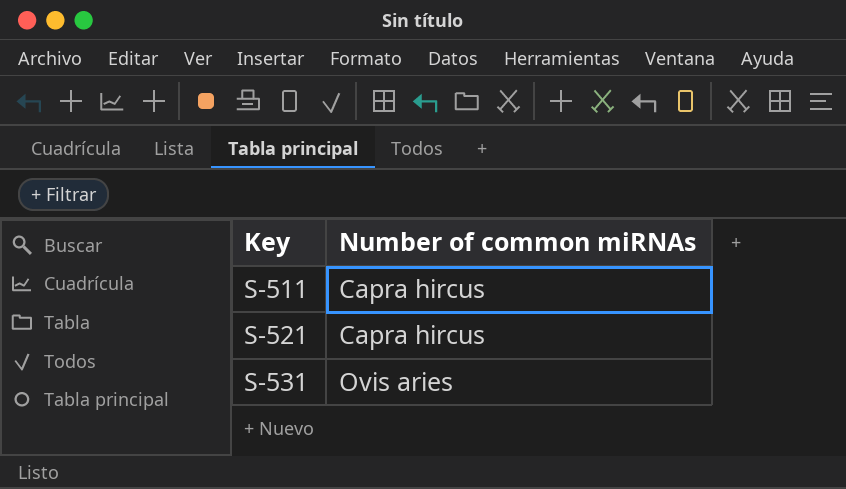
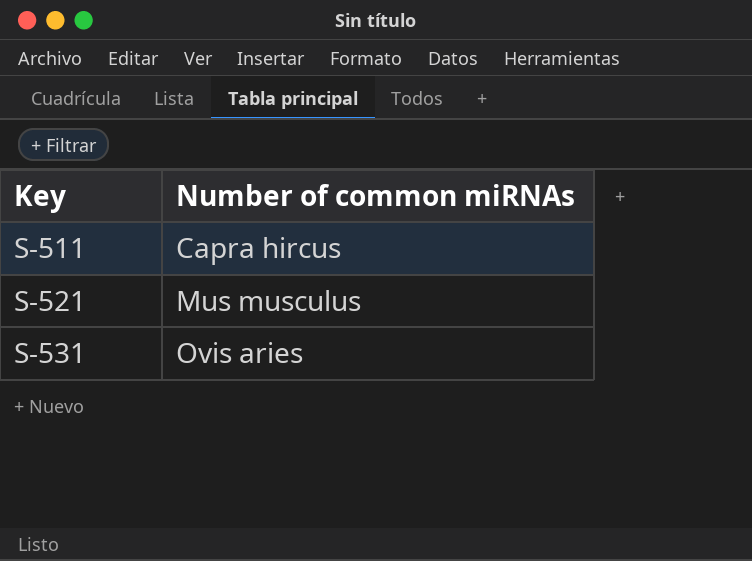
S-521 | Number of common miRNAs: Capra hircus -> Mus musculus

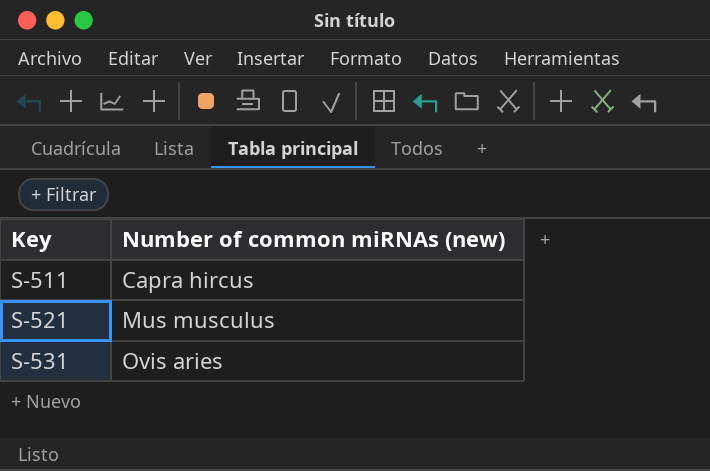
column name: Number of common miRNAs -> Number of common miRNAs (new)

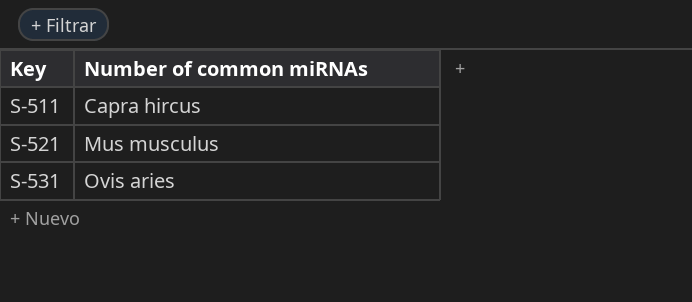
column name: Number of common miRNAs (new) -> Number of common miRNAs

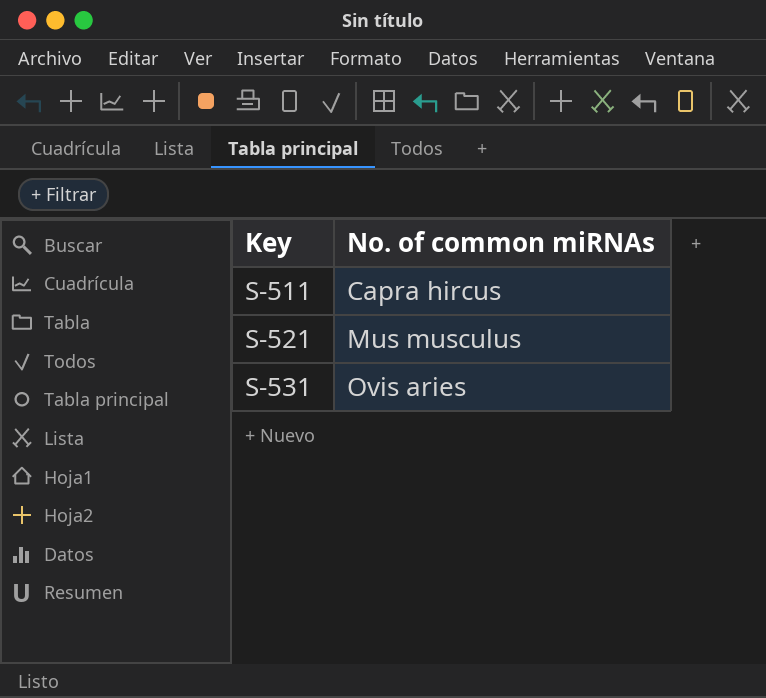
column name: Number of common miRNAs -> No. of common miRNAs

